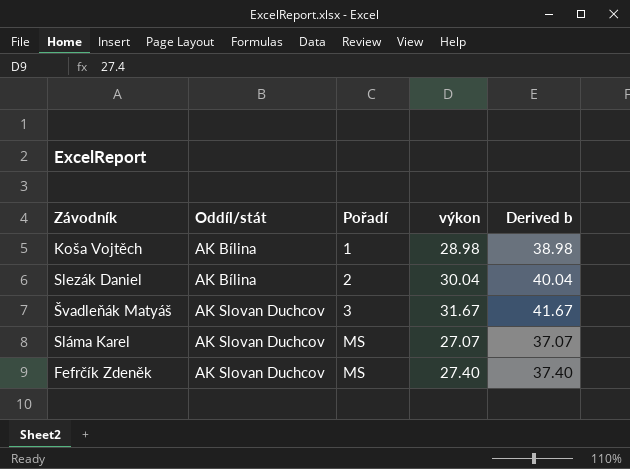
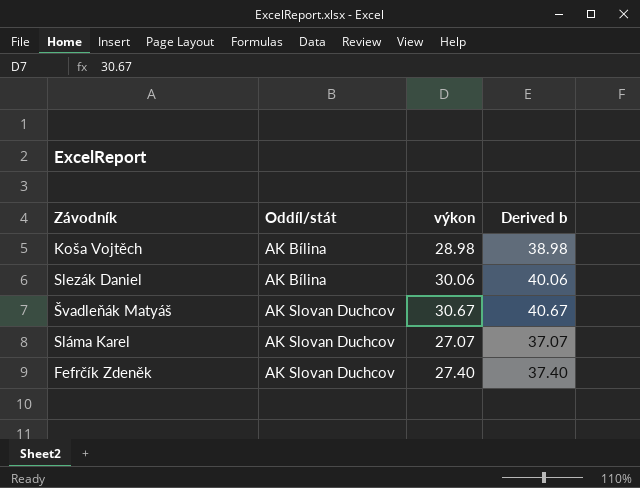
column Pořadí | position: 3 -> none
Slezák Daniel | výkon: 30.04 -> 30.06
Slezák Daniel | Derived b: 40.04 -> 40.06
Švadleňák Matyáš | výkon: 31.67 -> 30.67
Švadleňák Matyáš | Derived b: 41.67 -> 40.67

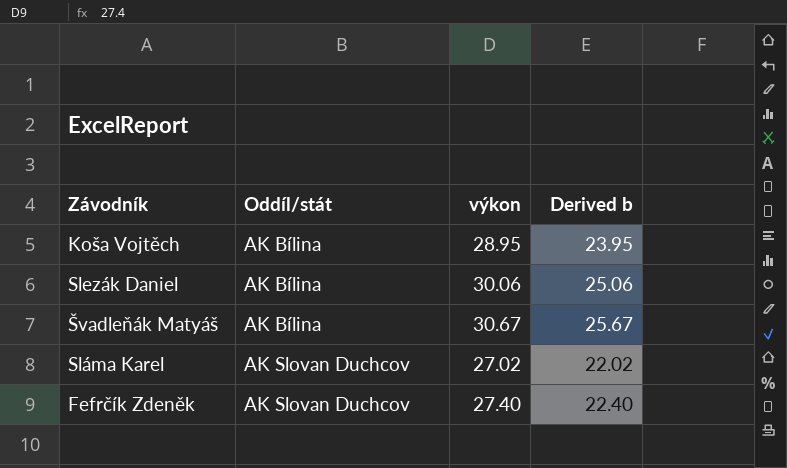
column Derived b | formula: [výkon] + 10 -> [výkon] - 5
Koša Vojtěch | výkon: 28.98 -> 28.95
Švadleňák Matyáš | Oddíl/stát: AK Slovan Duchcov -> AK Bílina
Sláma Karel | výkon: 27.07 -> 27.02

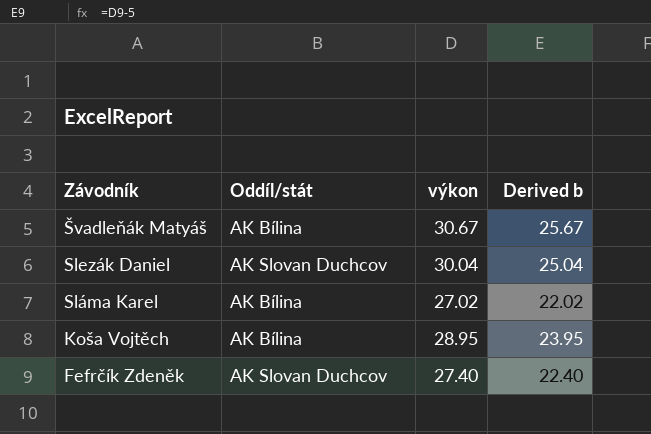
row order: Oddíl/stát ascending -> Závodník descending
Slezák Daniel | Oddíl/stát: AK Bílina -> AK Slovan Duchcov
Slezák Daniel | výkon: 30.06 -> 30.04
Slezák Daniel | Derived b: 25.06 -> 25.04
Sláma Karel | Oddíl/stát: AK Slovan Duchcov -> AK Bílina

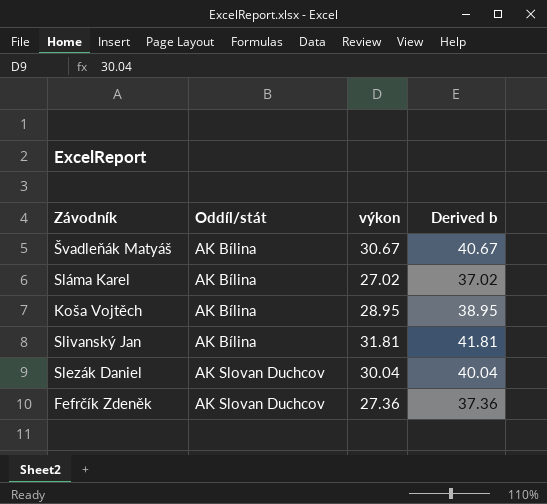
row order: Závodník descending -> Oddíl/stát ascending
column Derived b | formula: [výkon] - 5 -> [výkon] + 10
row Slivanský Jan: none -> AK Bílina | 31.81 | 41.81
Fefrčík Zdeněk | výkon: 27.40 -> 27.36

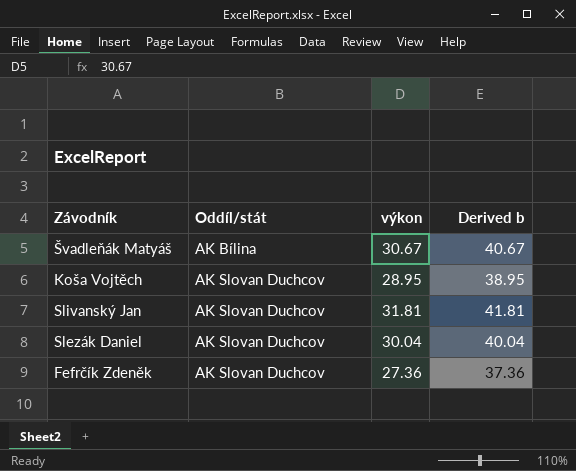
row Sláma Karel: AK Bílina | 27.02 | 37.02 -> none
Koša Vojtěch | Oddíl/stát: AK Bílina -> AK Slovan Duchcov
Slivanský Jan | Oddíl/stát: AK Bílina -> AK Slovan Duchcov

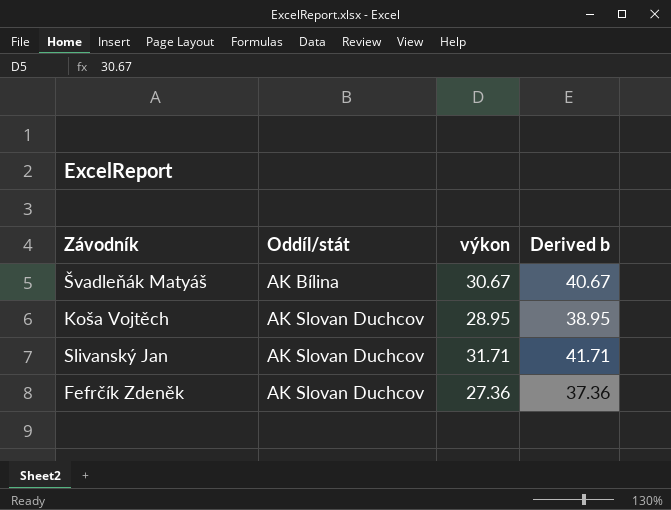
row Slezák Daniel: AK Slovan Duchcov | 30.04 | 40.04 -> none
Slivanský Jan | výkon: 31.81 -> 31.71
Slivanský Jan | Derived b: 41.81 -> 41.71

